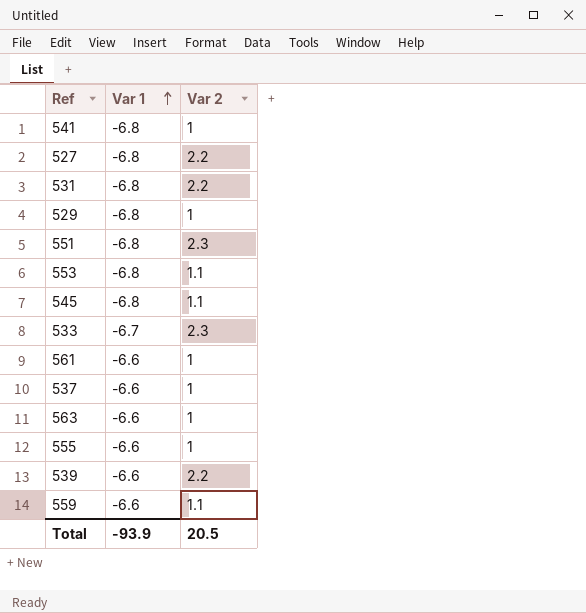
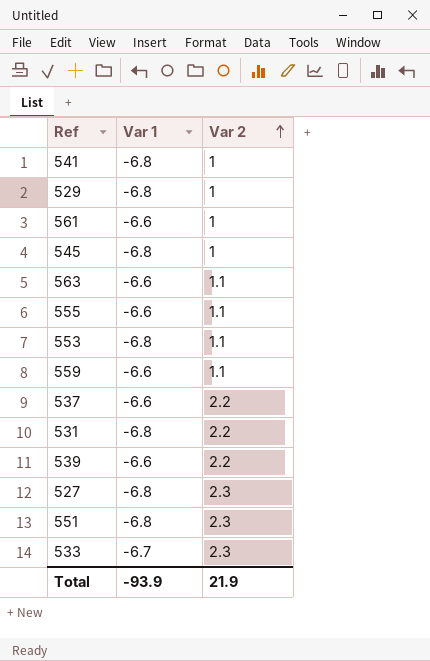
row order: Var 1 ascending -> Var 2 ascending
545 | Var 2: 1.1 -> 1
563 | Var 2: 1 -> 1.1
555 | Var 2: 1 -> 1.1
537 | Var 2: 1 -> 2.2
527 | Var 2: 2.2 -> 2.3
Total | Var 2: 20.5 -> 21.9

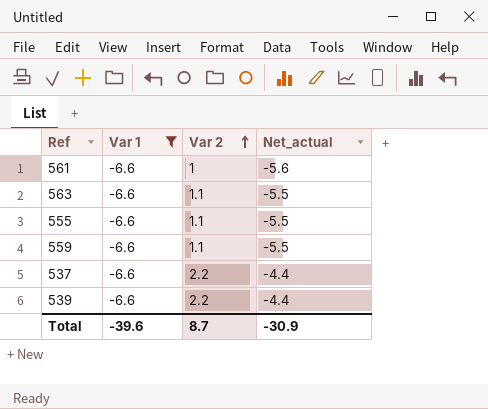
filter: none -> Var 1 = -6.6
column Net_actual | formula: none -> [Var 1] + [Var 2]
Total | Var 1: -93.9 -> -39.6
Total | Var 2: 21.9 -> 8.7

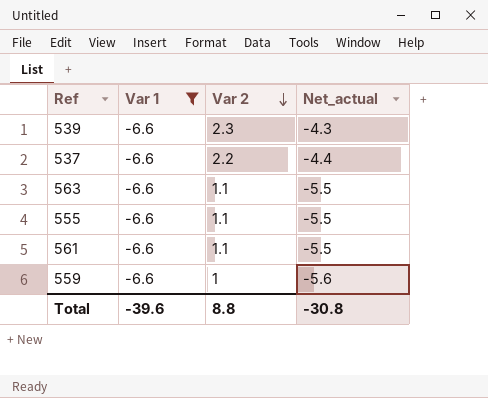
row order: Var 2 ascending -> Var 2 descending
539 | Var 2: 2.2 -> 2.3
539 | Net_actual: -4.4 -> -4.3
561 | Var 2: 1 -> 1.1
561 | Net_actual: -5.6 -> -5.5
559 | Var 2: 1.1 -> 1
559 | Net_actual: -5.5 -> -5.6
Total | Var 2: 8.7 -> 8.8
Total | Net_actual: -30.9 -> -30.8

